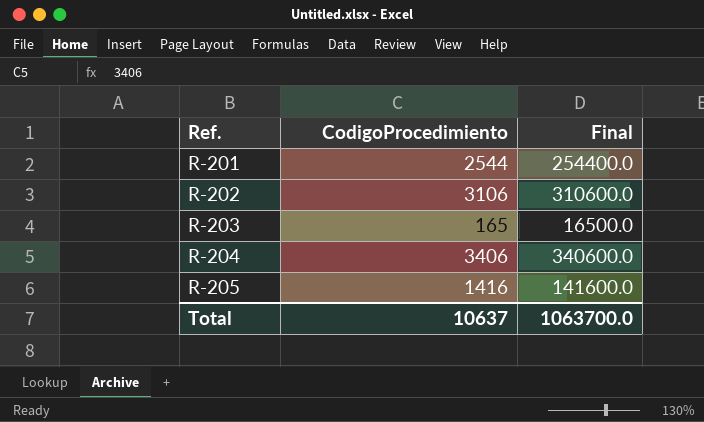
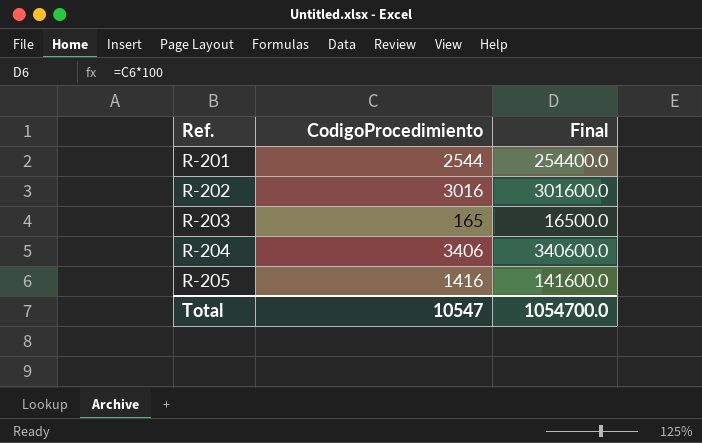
R-202 | CodigoProcedimiento: 3106 -> 3016
R-202 | Final: 310600.0 -> 301600.0
Total | CodigoProcedimiento: 10637 -> 10547
Total | Final: 1063700.0 -> 1054700.0

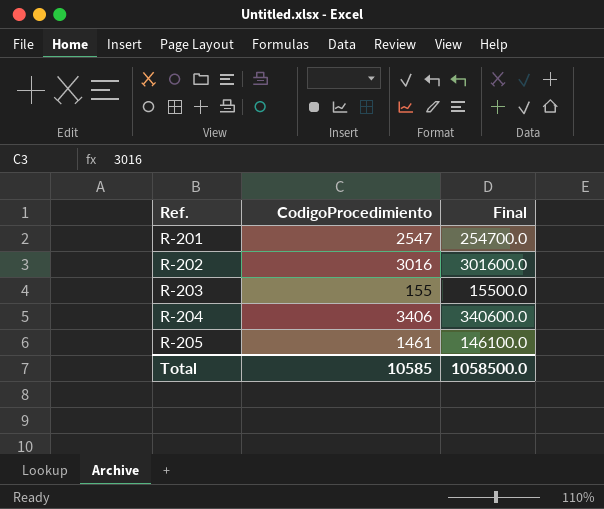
R-201 | CodigoProcedimiento: 2544 -> 2547
R-201 | Final: 254400.0 -> 254700.0
R-203 | CodigoProcedimiento: 165 -> 155
R-203 | Final: 16500.0 -> 15500.0
R-205 | CodigoProcedimiento: 1416 -> 1461
R-205 | Final: 141600.0 -> 146100.0
Total | CodigoProcedimiento: 10547 -> 10585
Total | Final: 1054700.0 -> 1058500.0

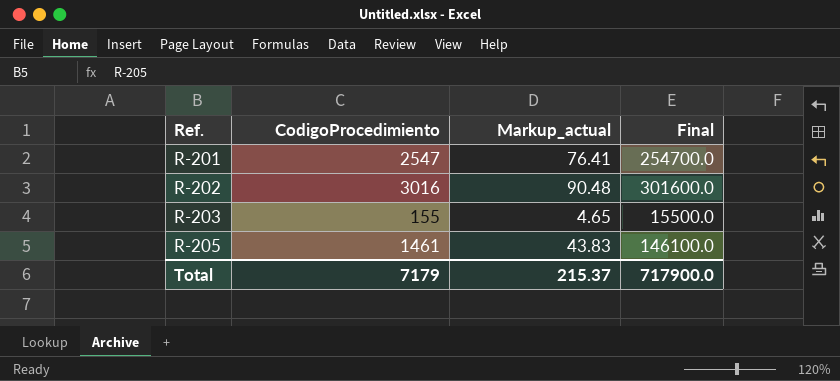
column Markup_actual | formula: none -> [CodigoProcedimiento] * 0.03
row R-204: 3406 | 340600.0 -> none
Total | CodigoProcedimiento: 10585 -> 7179
Total | Final: 1058500.0 -> 717900.0

